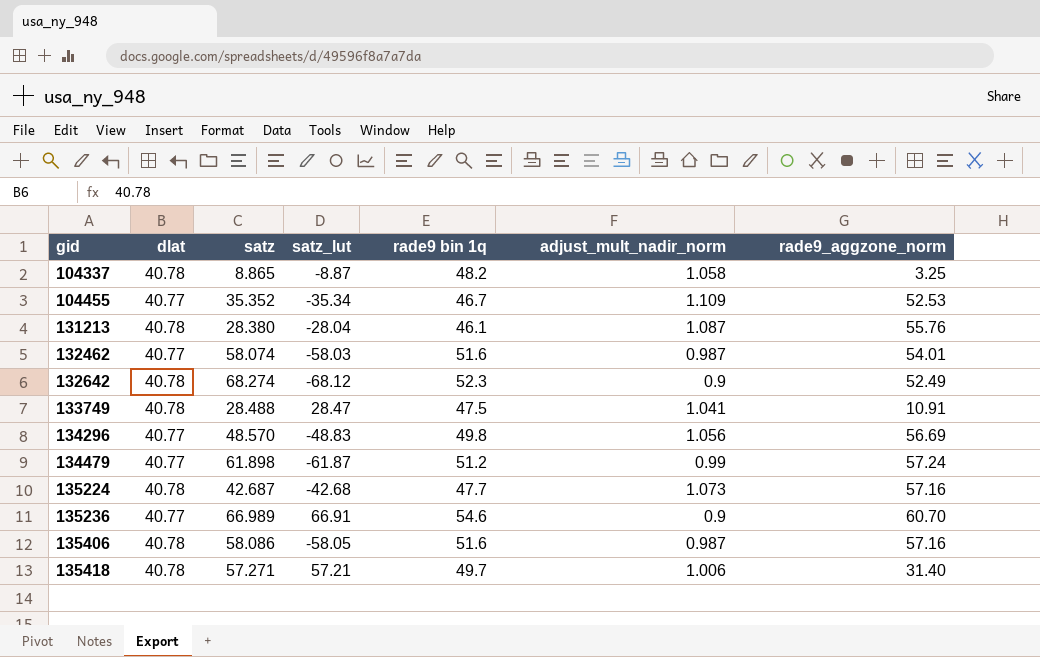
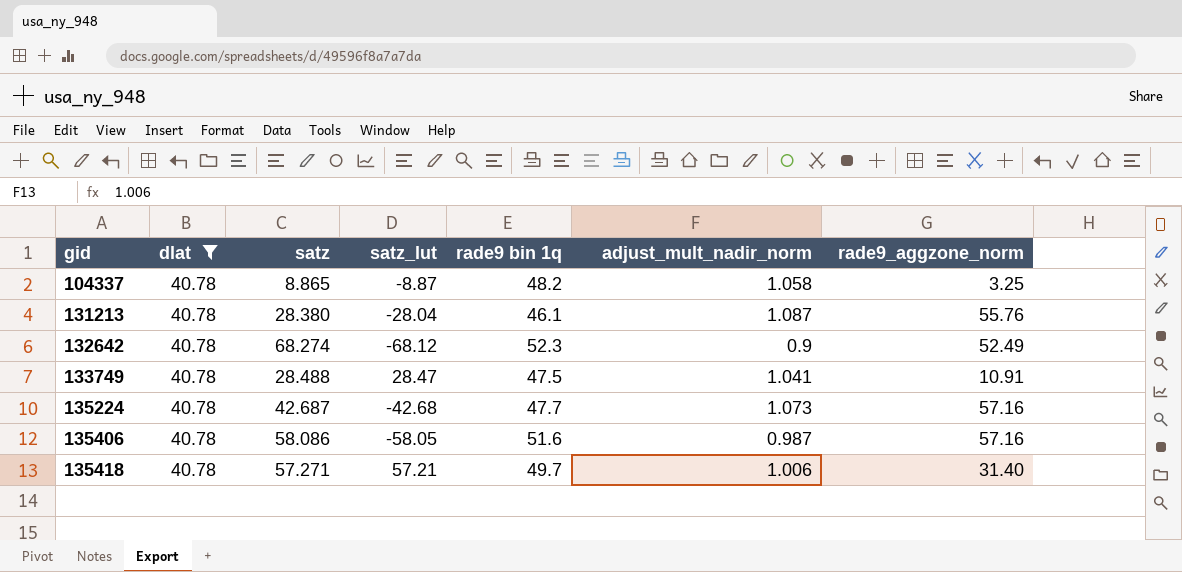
filter: none -> dlat = 40.78

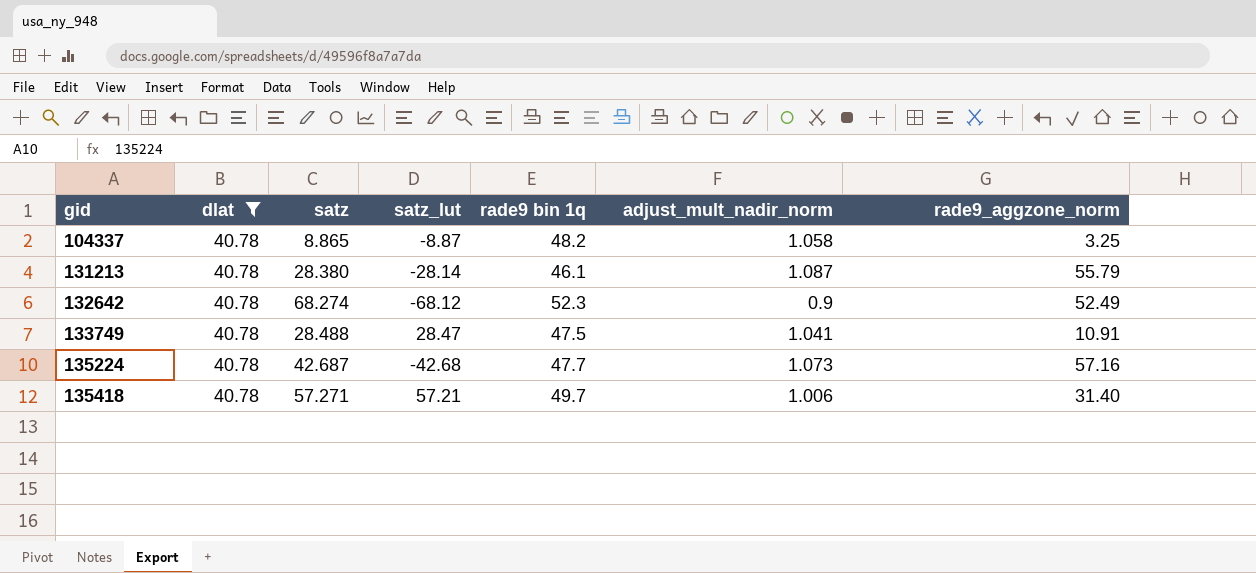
row 135406: 40.78 | 58.086 | -58.05 | 51.6 | 0.987 | 57.16 -> none
131213 | satz_lut: -28.04 -> -28.14
131213 | rade9_aggzone_norm: 55.76 -> 55.79

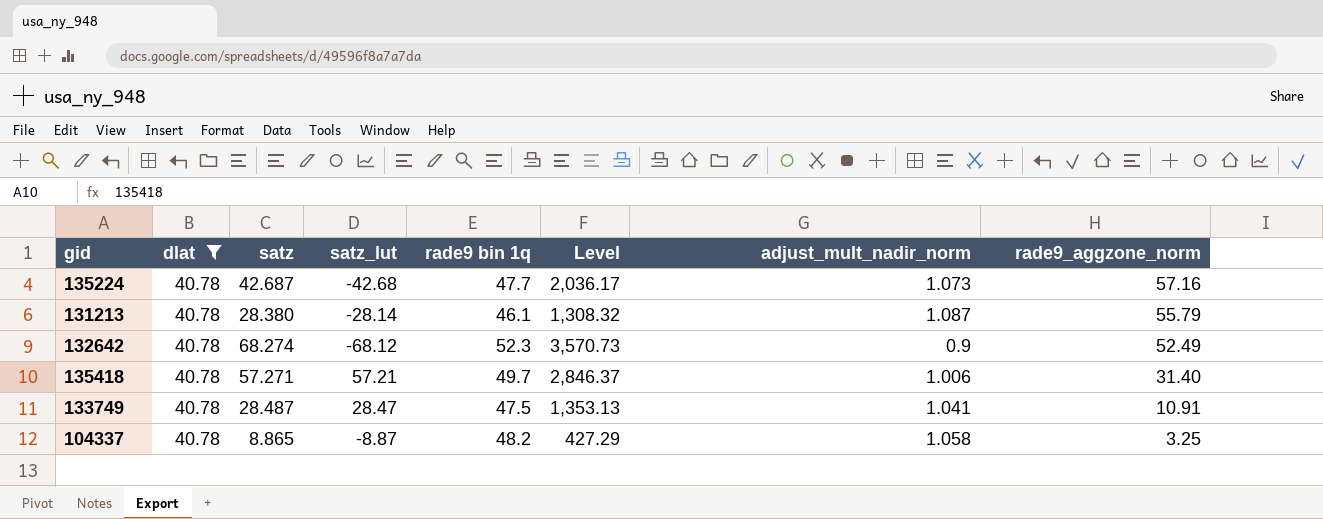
row order: gid ascending -> rade9_aggzone_norm descending
column Level | formula: none -> [satz] * [rade9 bin 1q]
133749 | satz: 28.488 -> 28.487

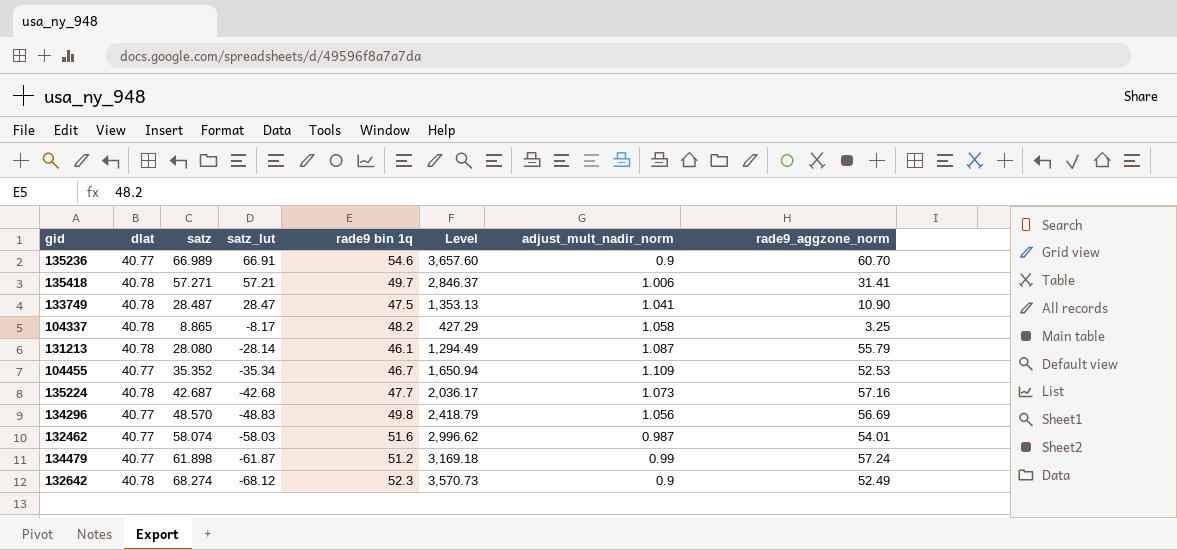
filter: dlat = 40.78 -> none
row order: rade9_aggzone_norm descending -> satz_lut descending
135418 | rade9_aggzone_norm: 31.40 -> 31.41
133749 | rade9_aggzone_norm: 10.91 -> 10.90
104337 | satz_lut: -8.87 -> -8.17
131213 | satz: 28.380 -> 28.080
131213 | Level: 1,308.32 -> 1,294.49

